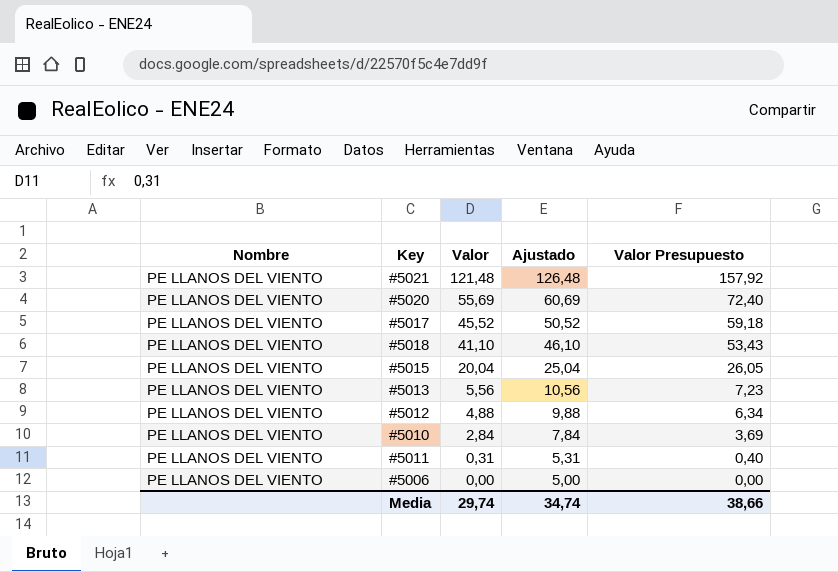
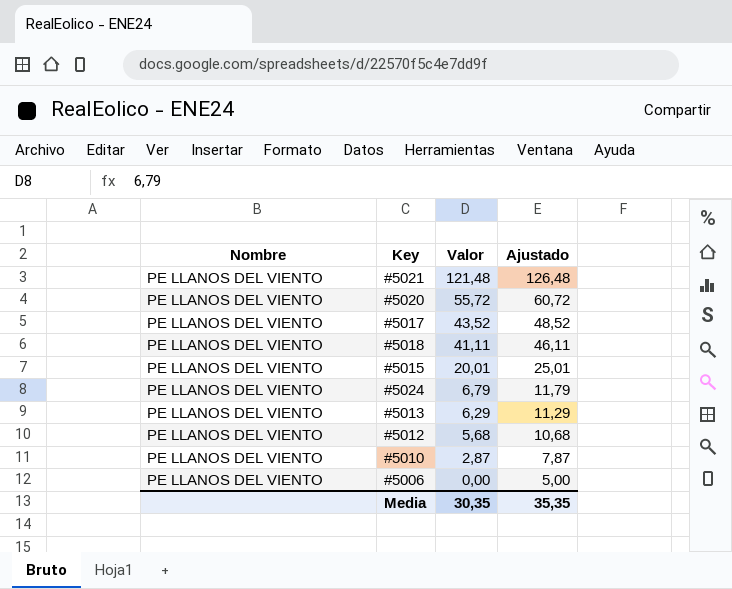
column Valor Presupuesto | formula: [Valor] * 1,3 -> none
row #5011: PE LLANOS DEL VIENTO | 0,31 | 5,31 | 0,40 -> none
#5020 | Valor: 55,69 -> 55,72
#5020 | Ajustado: 60,69 -> 60,72
#5017 | Valor: 45,52 -> 43,52
#5017 | Ajustado: 50,52 -> 48,52
#5018 | Valor: 41,10 -> 41,11
#5018 | Ajustado: 46,10 -> 46,11
#5015 | Valor: 20,04 -> 20,01
#5015 | Ajustado: 25,04 -> 25,01
row #5024: none -> PE LLANOS DEL VIENTO | 6,79 | 11,79
#5013 | Valor: 5,56 -> 6,29
#5013 | Ajustado: 10,56 -> 11,29
#5012 | Valor: 4,88 -> 5,68
#5012 | Ajustado: 9,88 -> 10,68
#5010 | Valor: 2,84 -> 2,87
#5010 | Ajustado: 7,84 -> 7,87
Media | Valor: 29,74 -> 30,35
Media | Ajustado: 34,74 -> 35,35

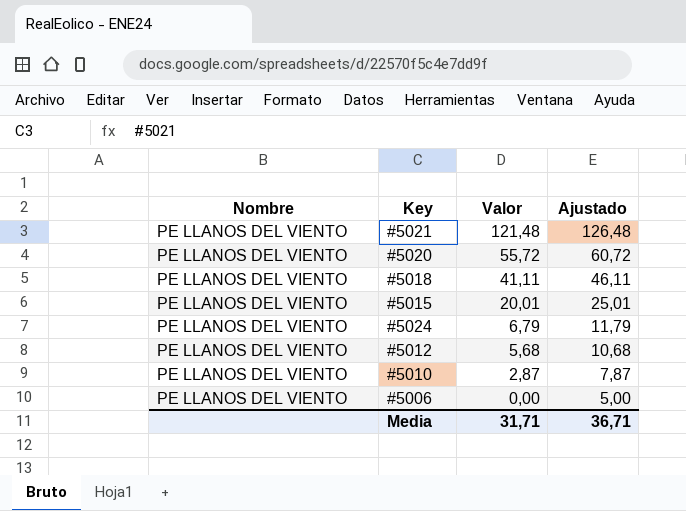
row #5017: PE LLANOS DEL VIENTO | 43,52 | 48,52 -> none
row #5013: PE LLANOS DEL VIENTO | 6,29 | 11,29 -> none
Media | Valor: 30,35 -> 31,71
Media | Ajustado: 35,35 -> 36,71

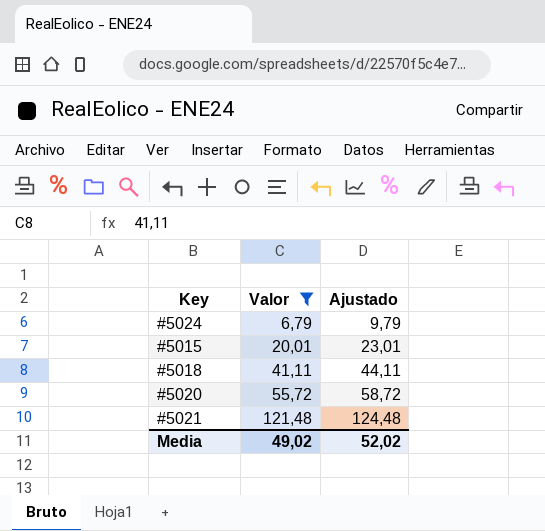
filter: none -> Valor >= 6,79
row order: Valor descending -> Valor ascending
column Nombre | position: 1 -> none
column Ajustado | formula: [Valor] + 5 -> [Valor] + 3
Media | Valor: 31,71 -> 49,02
Media | Ajustado: 36,71 -> 52,02

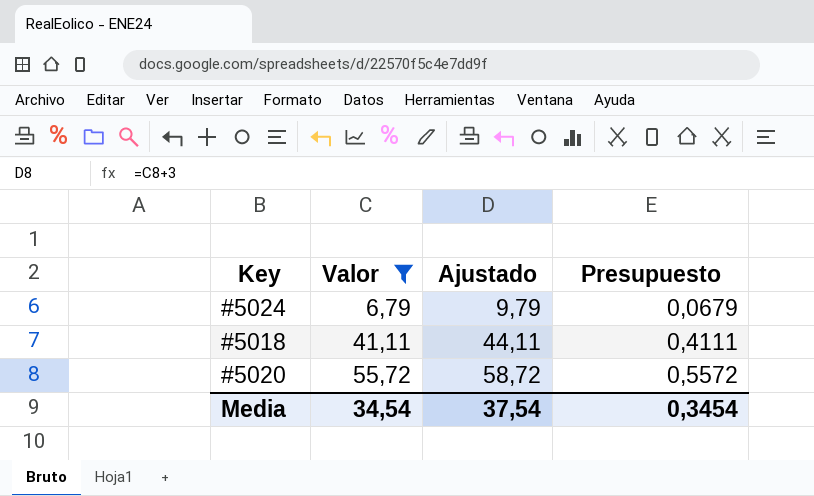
column Presupuesto | formula: none -> [Valor] * 0,01
row #5015: 20,01 | 23,01 -> none
row #5021: 121,48 | 124,48 -> none
Media | Valor: 49,02 -> 34,54
Media | Ajustado: 52,02 -> 37,54

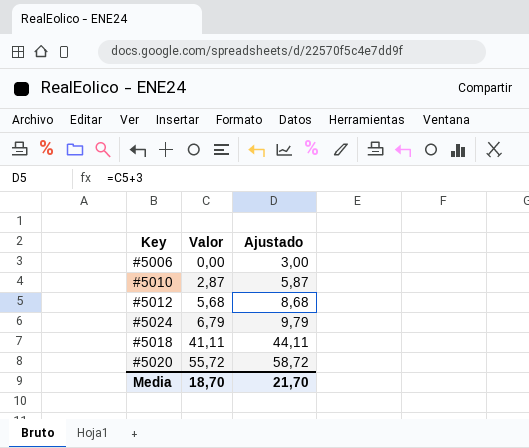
filter: Valor >= 6,79 -> none
column Presupuesto | formula: [Valor] * 0,01 -> none
Media | Valor: 34,54 -> 18,70
Media | Ajustado: 37,54 -> 21,70

